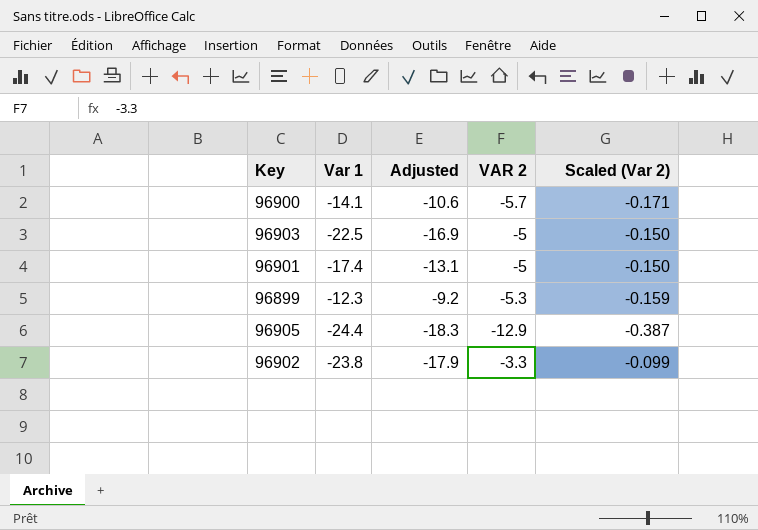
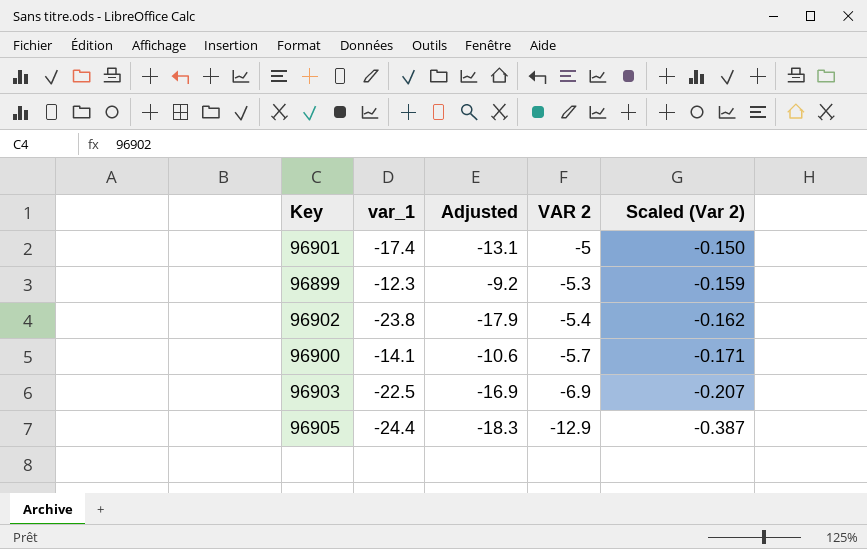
row order: none -> VAR 2 descending
column name: Var 1 -> var_1
96902 | VAR 2: -3.3 -> -5.4
96902 | Scaled (Var 2): -0.099 -> -0.162
96903 | VAR 2: -5 -> -6.9
96903 | Scaled (Var 2): -0.150 -> -0.207

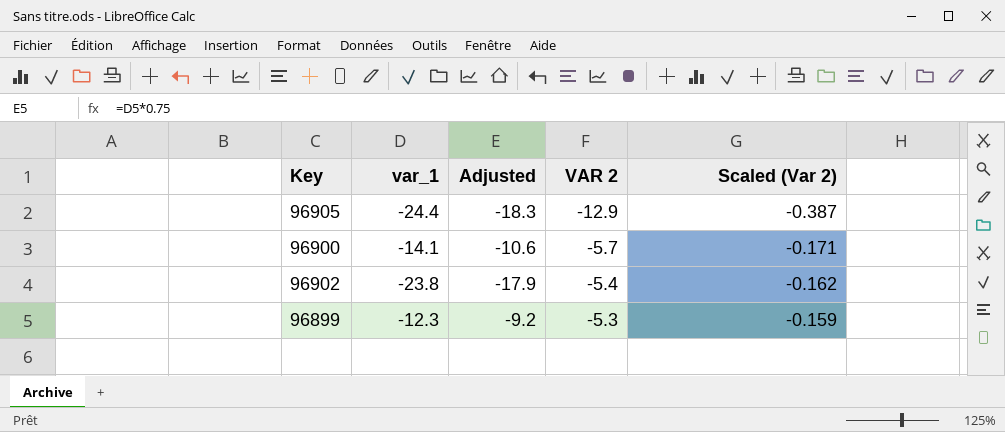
row order: VAR 2 descending -> VAR 2 ascending
row 96901: -17.4 | -13.1 | -5 | -0.150 -> none
row 96903: -22.5 | -16.9 | -6.9 | -0.207 -> none

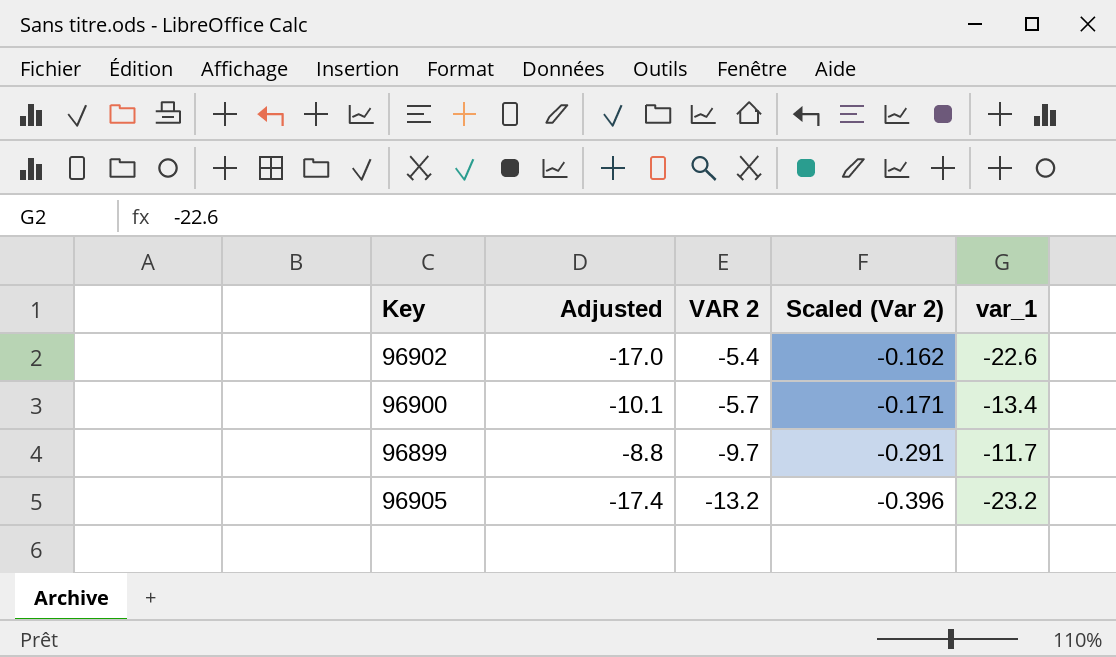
row order: VAR 2 ascending -> VAR 2 descending
column var_1 | position: 2 -> 5
96902 | Adjusted: -17.9 -> -17.0
96902 | var_1: -23.8 -> -22.6
96900 | Adjusted: -10.6 -> -10.1
96900 | var_1: -14.1 -> -13.4
96899 | Adjusted: -9.2 -> -8.8
96899 | VAR 2: -5.3 -> -9.7
96899 | Scaled (Var 2): -0.159 -> -0.291
96899 | var_1: -12.3 -> -11.7
96905 | Adjusted: -18.3 -> -17.4
96905 | VAR 2: -12.9 -> -13.2
96905 | Scaled (Var 2): -0.387 -> -0.396
96905 | var_1: -24.4 -> -23.2

